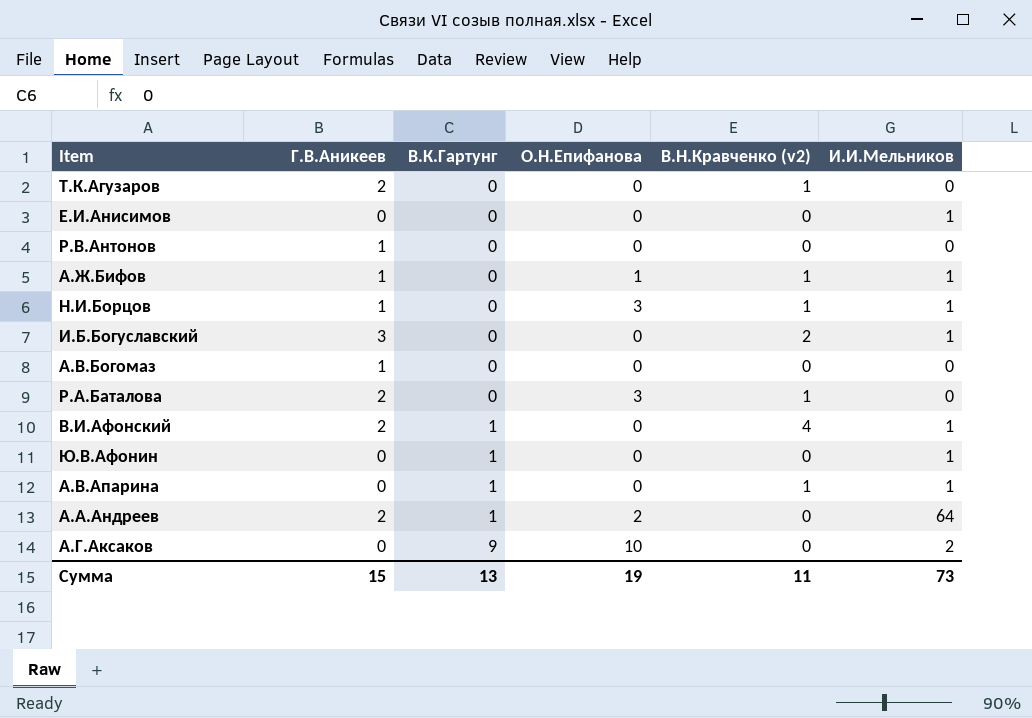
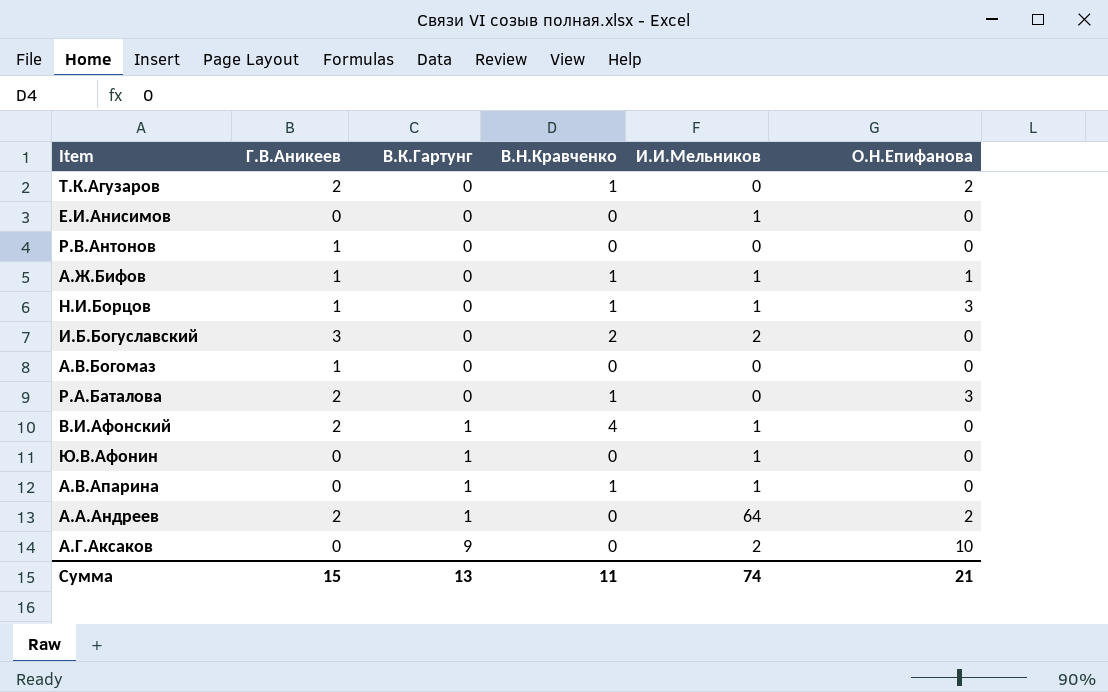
column name: В.Н.Кравченко (v2) -> В.Н.Кравченко
column О.Н.Епифанова | position: 4 -> 6
Т.К.Агузаров | О.Н.Епифанова: 0 -> 2
И.Б.Богуславский | И.И.Мельников: 1 -> 2
Сумма | И.И.Мельников: 73 -> 74
Сумма | О.Н.Епифанова: 19 -> 21

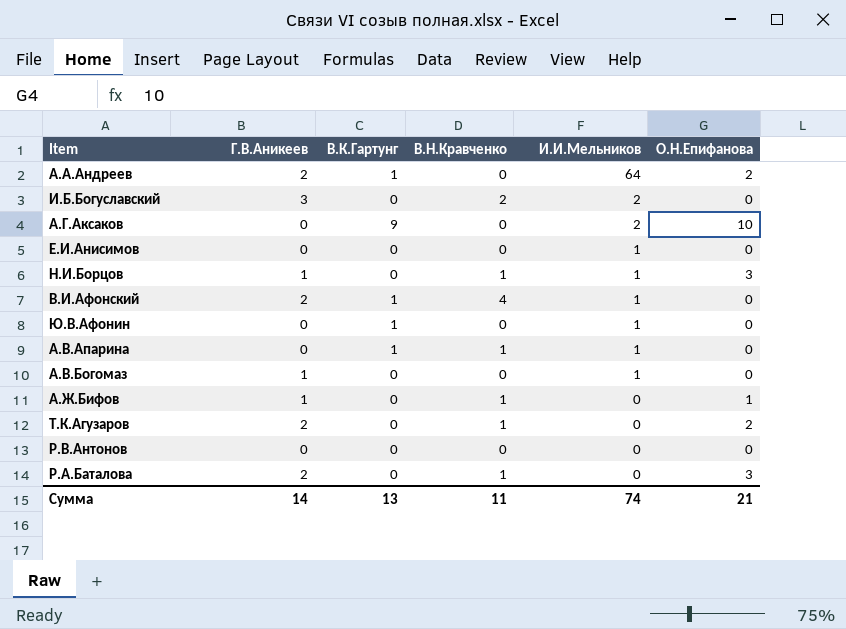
row order: В.К.Гартунг ascending -> И.И.Мельников descending
А.В.Богомаз | И.И.Мельников: 0 -> 1
А.Ж.Бифов | И.И.Мельников: 1 -> 0
Р.В.Антонов | Г.В.Аникеев: 1 -> 0
Сумма | Г.В.Аникеев: 15 -> 14

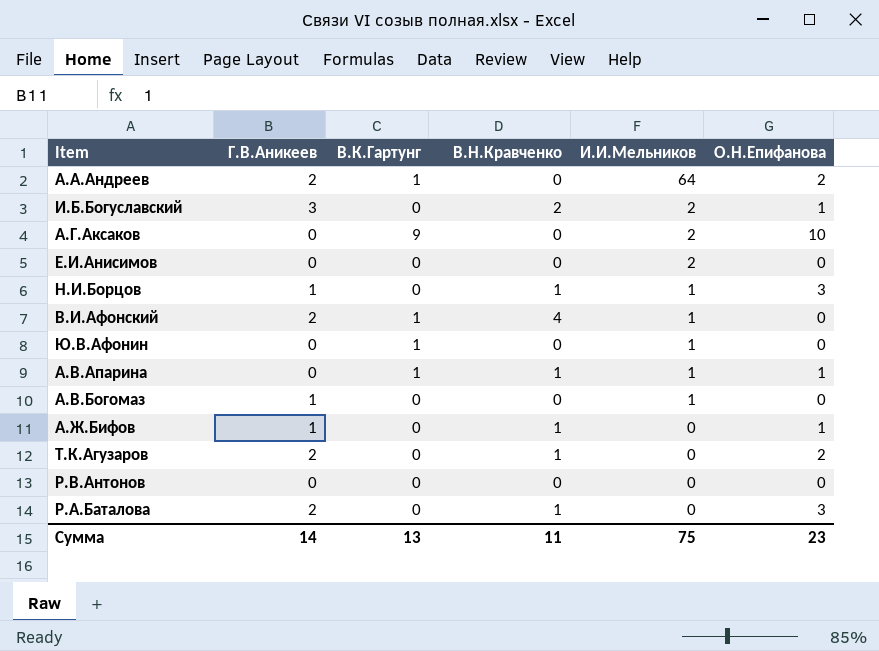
И.Б.Богуславский | О.Н.Епифанова: 0 -> 1
Е.И.Анисимов | И.И.Мельников: 1 -> 2
А.В.Апарина | О.Н.Епифанова: 0 -> 1
Сумма | И.И.Мельников: 74 -> 75
Сумма | О.Н.Епифанова: 21 -> 23

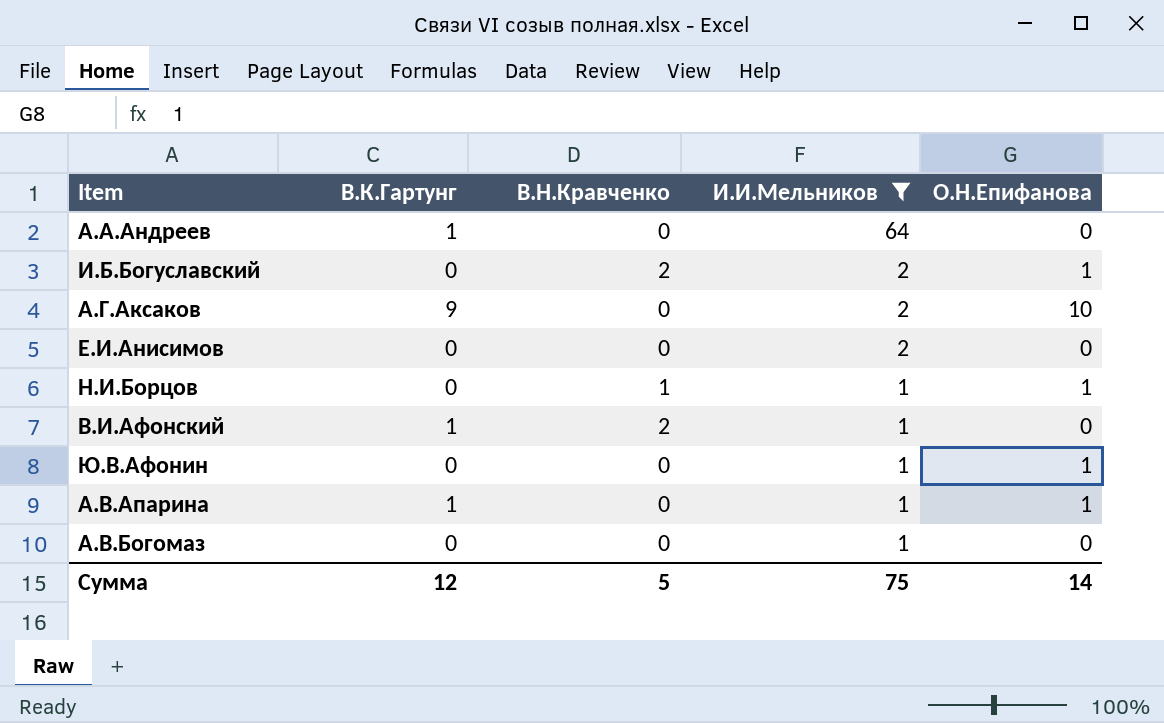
filter: none -> И.И.Мельников != 0
column Г.В.Аникеев | position: 2 -> none
А.А.Андреев | О.Н.Епифанова: 2 -> 0
Н.И.Борцов | О.Н.Епифанова: 3 -> 1
В.И.Афонский | В.Н.Кравченко: 4 -> 2
Ю.В.Афонин | В.К.Гартунг: 1 -> 0
Ю.В.Афонин | О.Н.Епифанова: 0 -> 1
А.В.Апарина | В.Н.Кравченко: 1 -> 0
Сумма | В.К.Гартунг: 13 -> 12
Сумма | В.Н.Кравченко: 11 -> 5
Сумма | О.Н.Епифанова: 23 -> 14

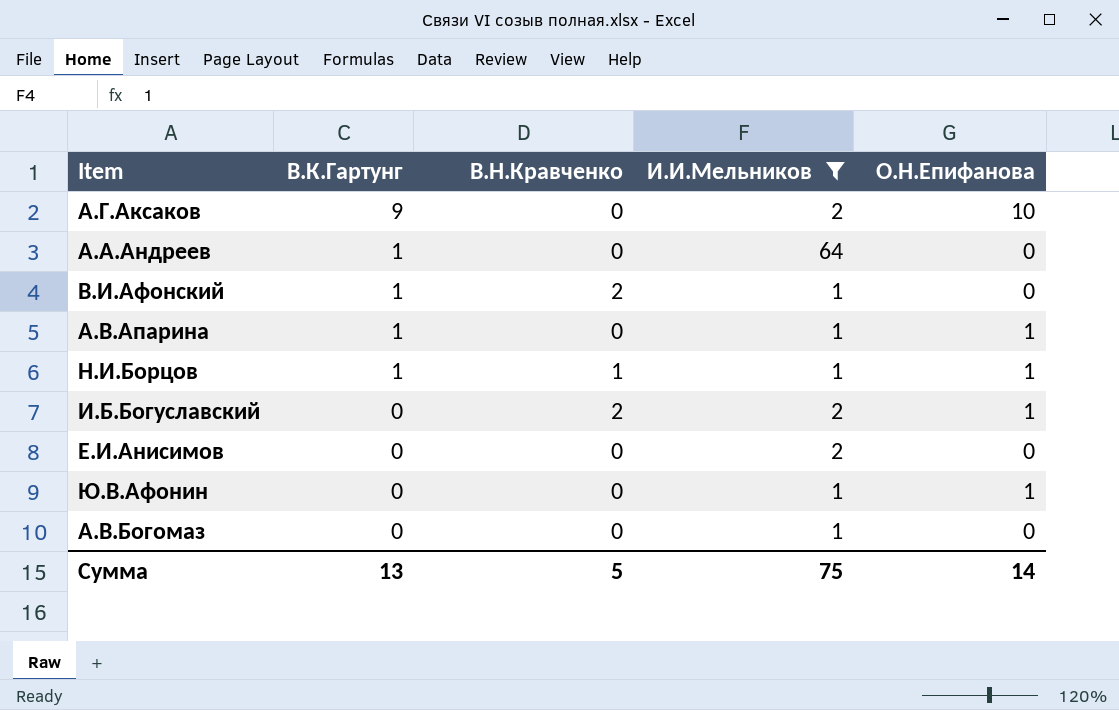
row order: И.И.Мельников descending -> В.К.Гартунг descending
Н.И.Борцов | В.К.Гартунг: 0 -> 1
Сумма | В.К.Гартунг: 12 -> 13

